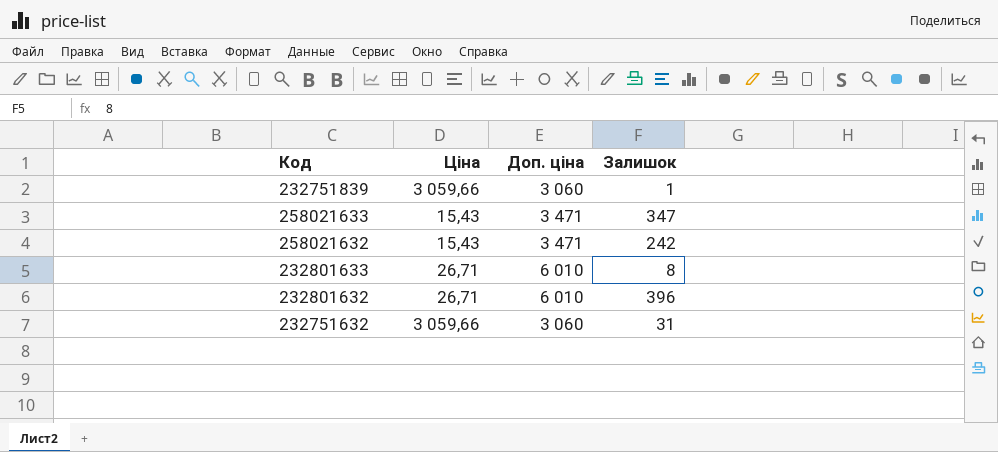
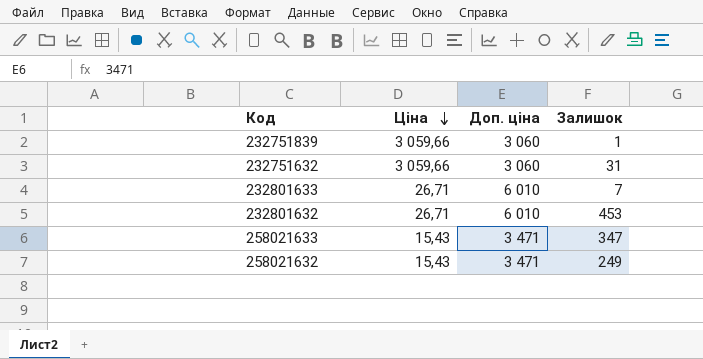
row order: none -> Ціна descending
232801633 | Залишок: 8 -> 7
232801632 | Залишок: 396 -> 453
258021632 | Залишок: 242 -> 249

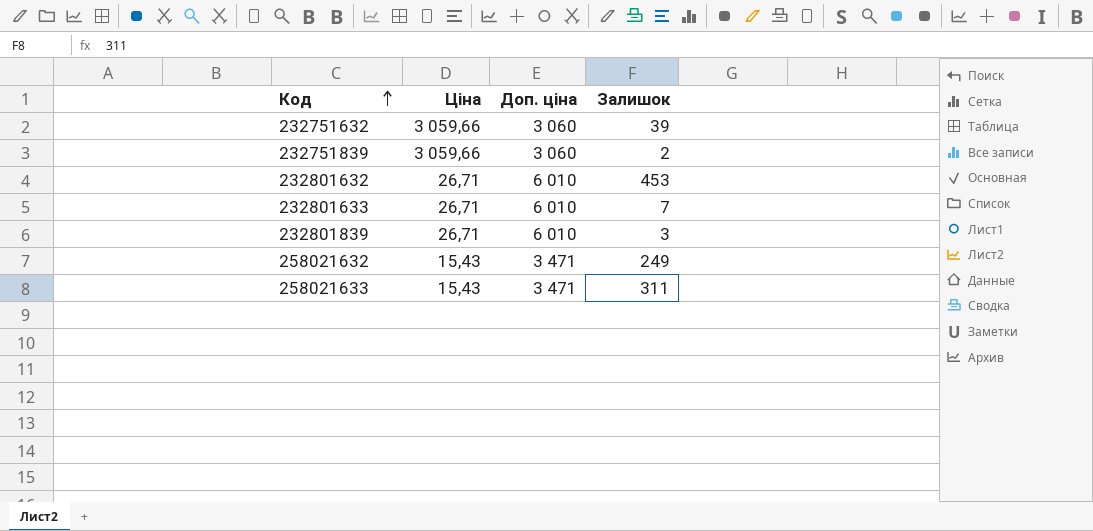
row order: Ціна descending -> Код ascending
232751632 | Залишок: 31 -> 39
232751839 | Залишок: 1 -> 2
row 232801839: none -> 26,71 | 6 010 | 3
258021633 | Залишок: 347 -> 311

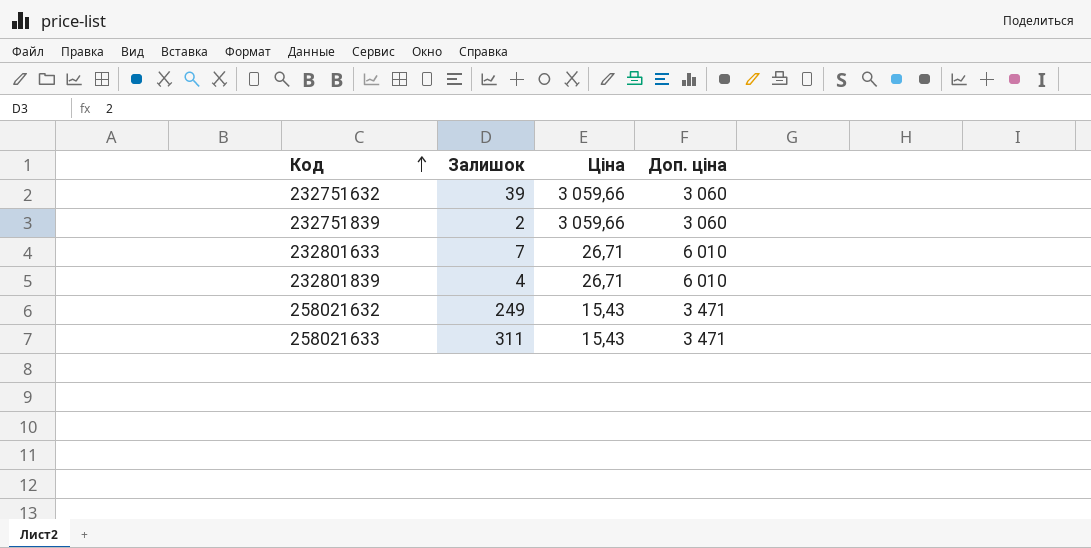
column Залишок | position: 4 -> 2
row 232801632: 26,71 | 6 010 | 453 -> none
232801839 | Залишок: 3 -> 4

